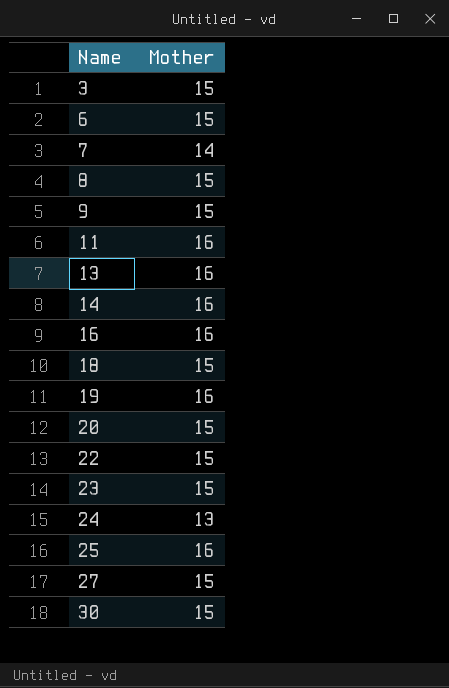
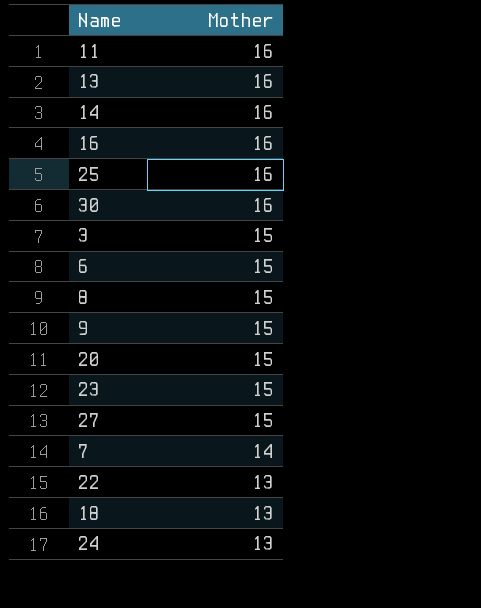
row order: Name ascending -> Mother descending
row 19: 16 -> none
30 | Mother: 15 -> 16
22 | Mother: 15 -> 13
18 | Mother: 15 -> 13

